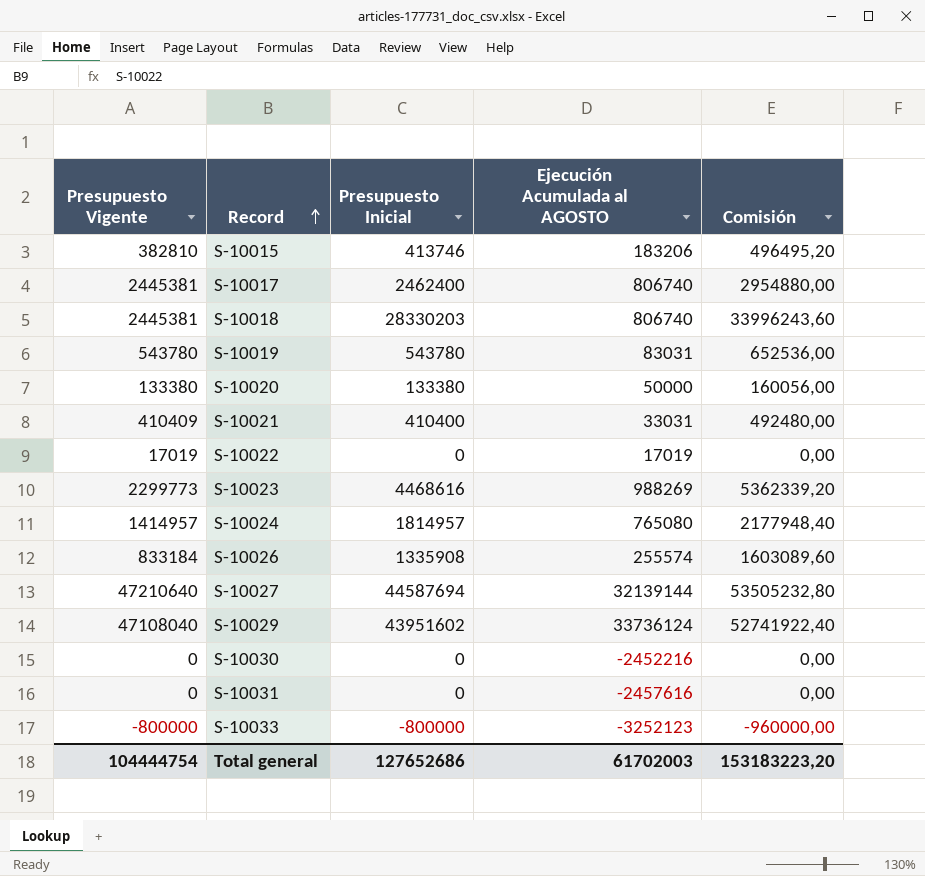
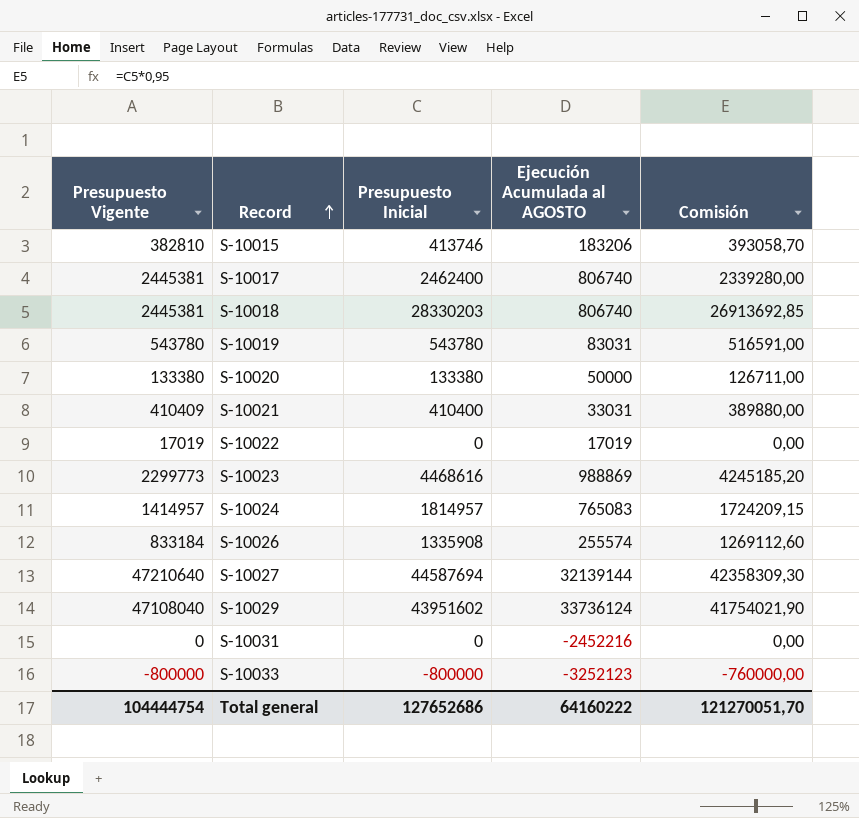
column Comisión | formula: [Presupuesto Inicial] * 1,2 -> [Presupuesto Inicial] * 0,95
row S-10030: 0 | 0 | -2452216 | 0,00 -> none
S-10023 | Ejecución Acumulada al AGOSTO: 988269 -> 988869
S-10024 | Ejecución Acumulada al AGOSTO: 765080 -> 765083
S-10031 | Ejecución Acumulada al AGOSTO: -2457616 -> -2452216
Total general | Ejecución Acumulada al AGOSTO: 61702003 -> 64160222
Total general | Comisión: 153183223,20 -> 121270051,70

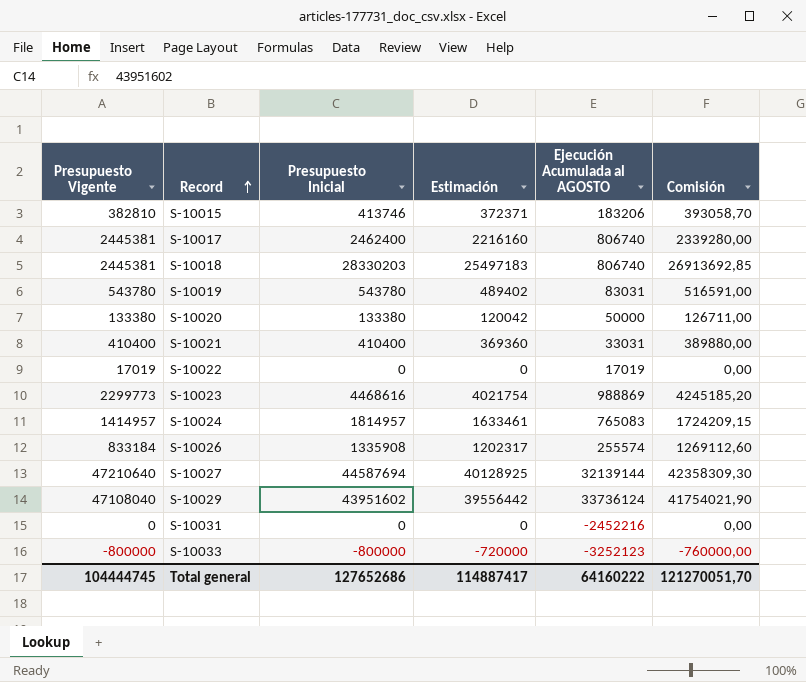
column Estimación | formula: none -> [Presupuesto Inicial] * 0,9
S-10021 | Presupuesto Vigente: 410409 -> 410400
Total general | Presupuesto Vigente: 104444754 -> 104444745

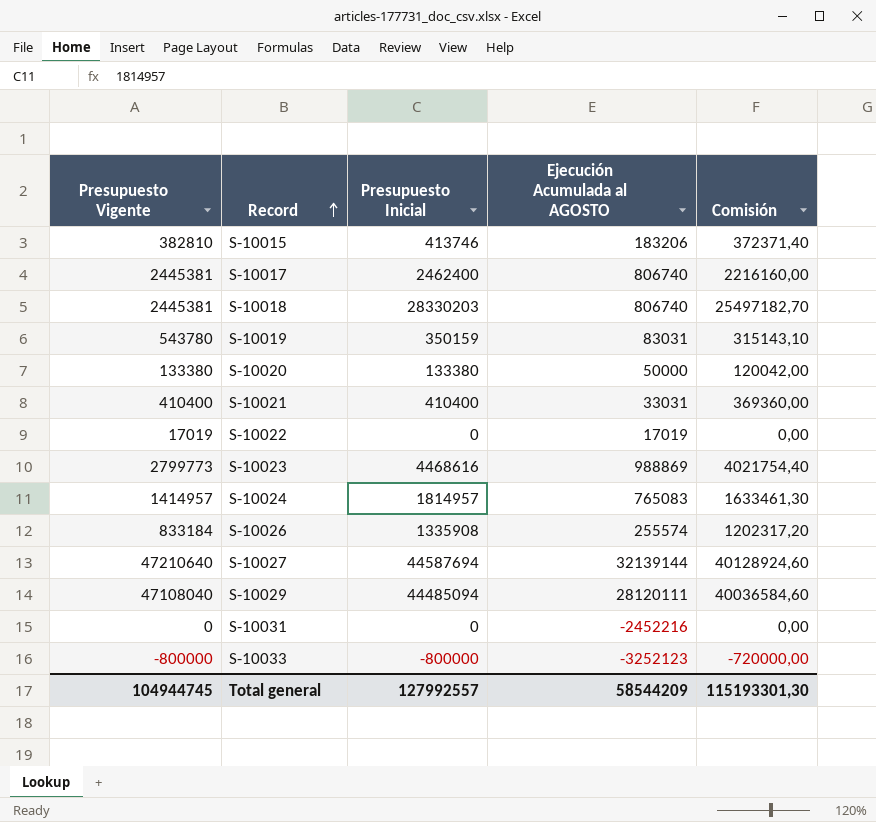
column Estimación | formula: [Presupuesto Inicial] * 0,9 -> none
column Comisión | formula: [Presupuesto Inicial] * 0,95 -> [Presupuesto Inicial] * 0,9
S-10019 | Presupuesto Inicial: 543780 -> 350159
S-10023 | Presupuesto Vigente: 2299773 -> 2799773
S-10029 | Presupuesto Inicial: 43951602 -> 44485094
S-10029 | Ejecución Acumulada al AGOSTO: 33736124 -> 28120111
Total general | Presupuesto Vigente: 104444745 -> 104944745
Total general | Presupuesto Inicial: 127652686 -> 127992557
Total general | Ejecución Acumulada al AGOSTO: 64160222 -> 58544209
Total general | Comisión: 121270051,70 -> 115193301,30

